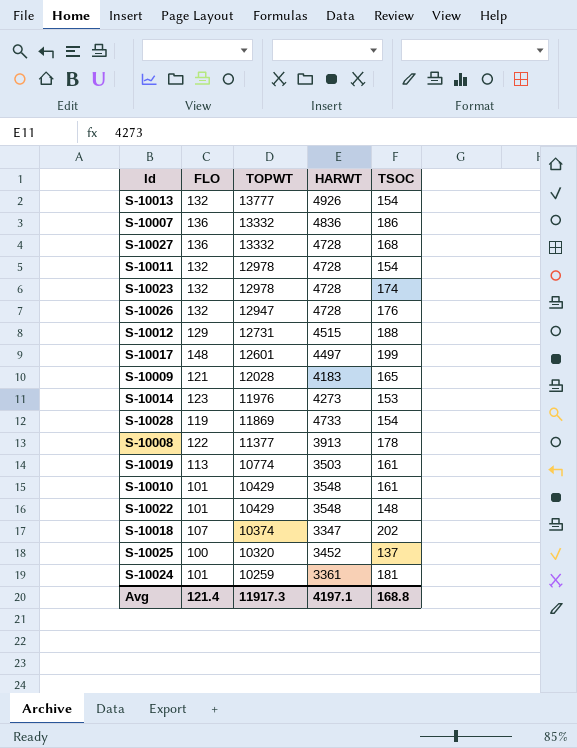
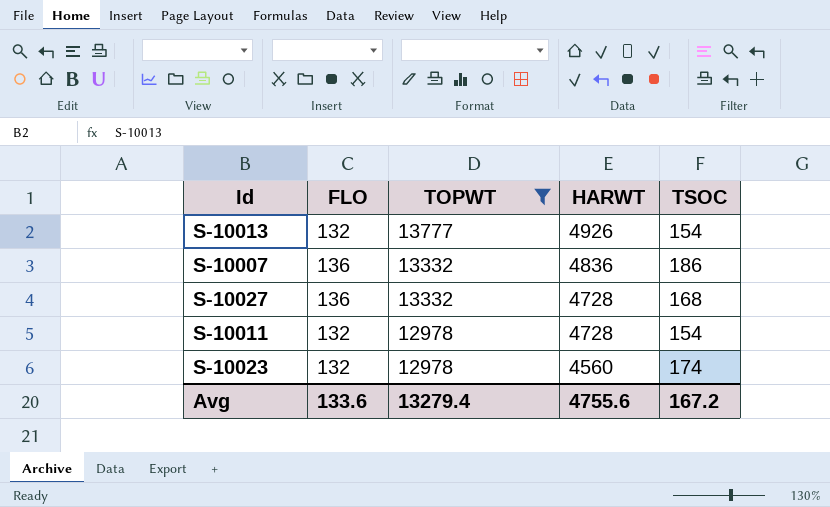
filter: none -> TOPWT >= 12978
S-10023 | HARWT: 4728 -> 4560
Avg | FLO: 121.4 -> 133.6
Avg | TOPWT: 11917.3 -> 13279.4
Avg | HARWT: 4197.1 -> 4755.6
Avg | TSOC: 168.8 -> 167.2

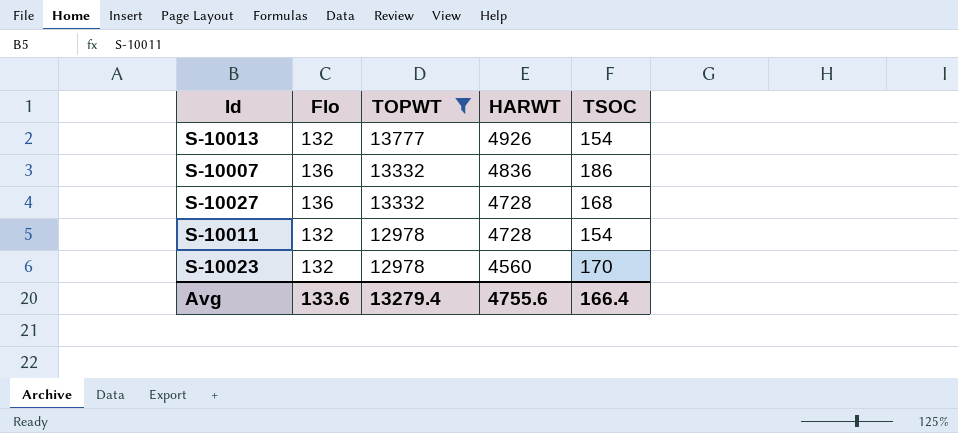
column name: FLO -> Flo
S-10023 | TSOC: 174 -> 170
Avg | TSOC: 167.2 -> 166.4

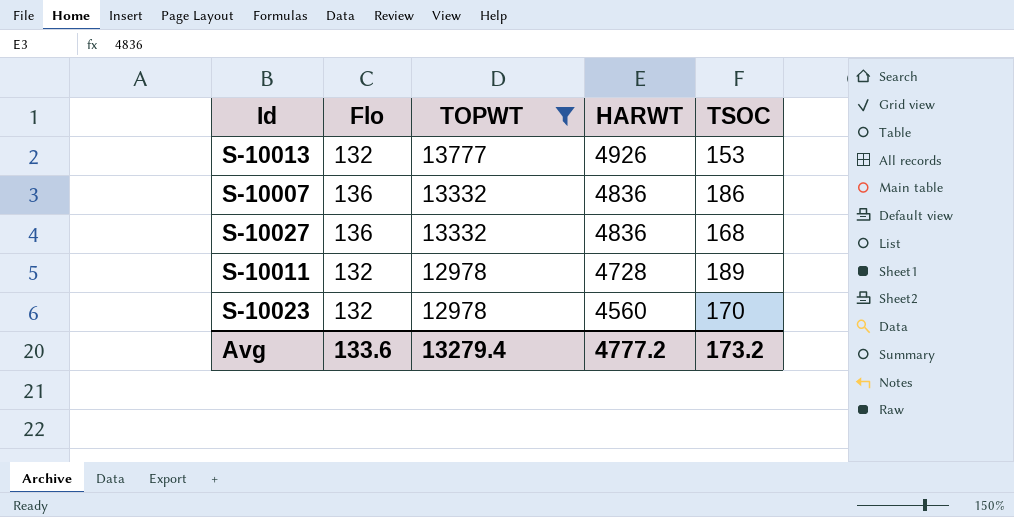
S-10013 | TSOC: 154 -> 153
S-10027 | HARWT: 4728 -> 4836
S-10011 | TSOC: 154 -> 189
Avg | HARWT: 4755.6 -> 4777.2
Avg | TSOC: 166.4 -> 173.2

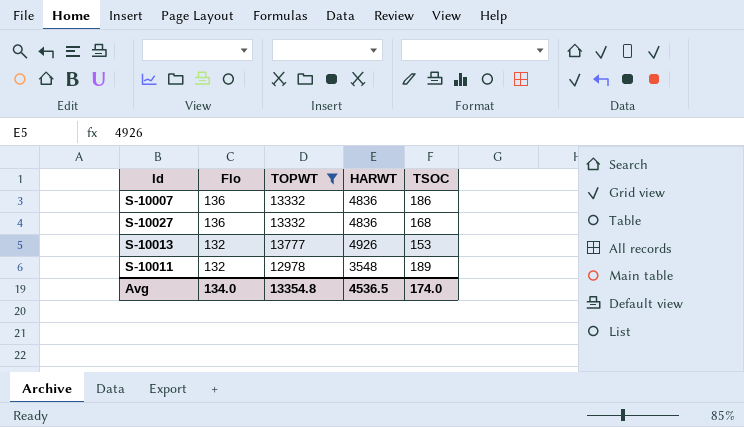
row order: TOPWT descending -> Flo descending
row S-10023: 132 | 12978 | 4560 | 170 -> none
S-10011 | HARWT: 4728 -> 3548
Avg | Flo: 133.6 -> 134.0
Avg | TOPWT: 13279.4 -> 13354.8
Avg | HARWT: 4777.2 -> 4536.5
Avg | TSOC: 173.2 -> 174.0

